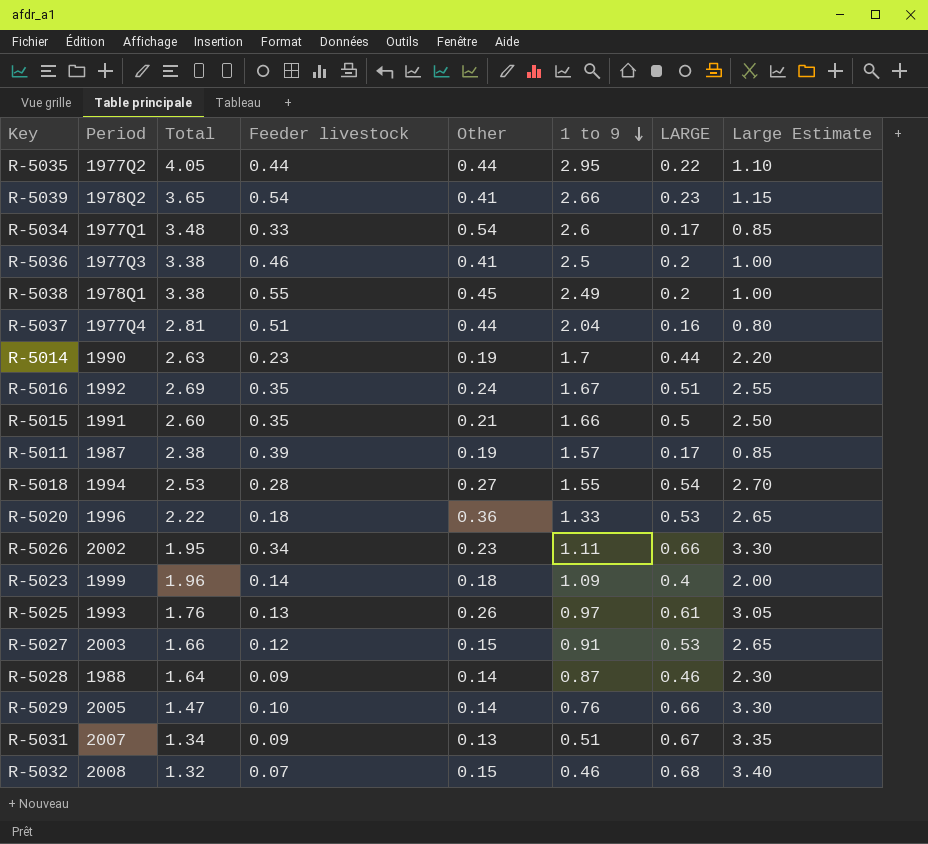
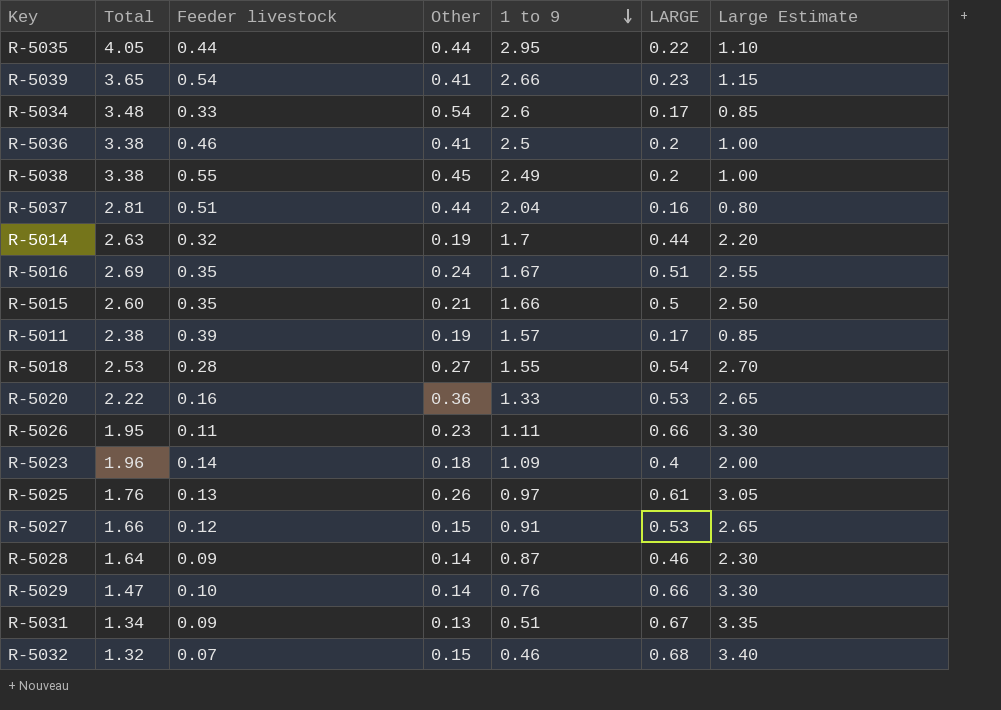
column Period | position: 2 -> none
R-5014 | Feeder livestock: 0.23 -> 0.32
R-5020 | Feeder livestock: 0.18 -> 0.16
R-5026 | Feeder livestock: 0.34 -> 0.11

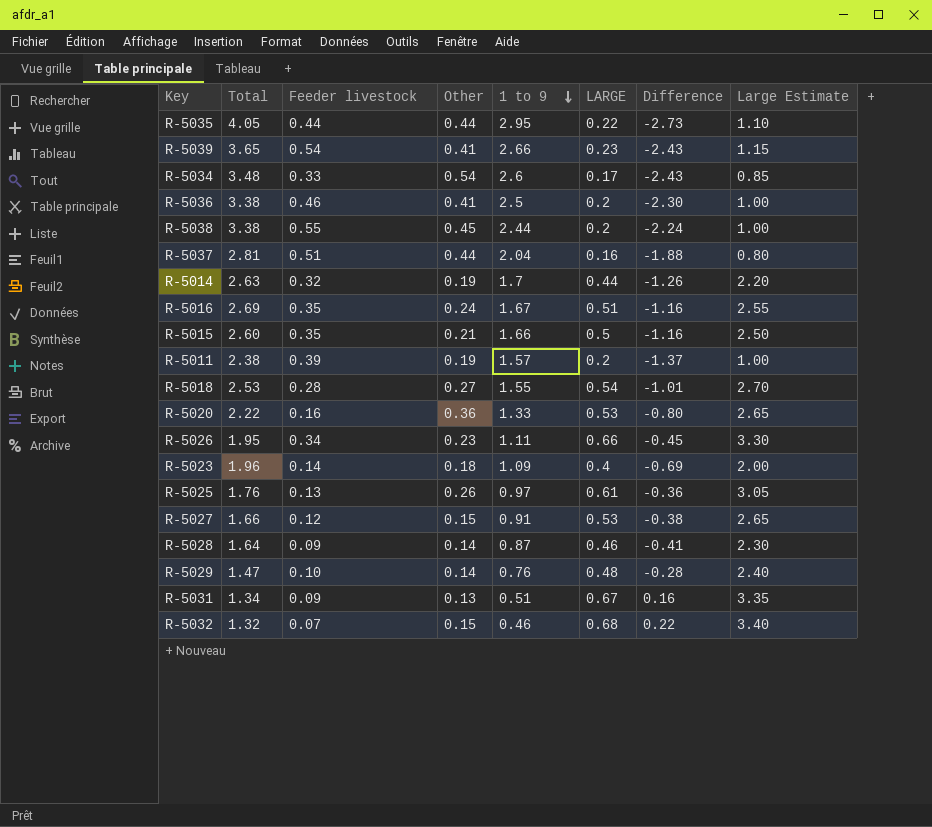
column Difference | formula: none -> [LARGE] - [1 to 9]
R-5038 | 1 to 9: 2.49 -> 2.44
R-5011 | LARGE: 0.17 -> 0.2
R-5011 | Large Estimate: 0.85 -> 1.00
R-5026 | Feeder livestock: 0.11 -> 0.34
R-5029 | LARGE: 0.66 -> 0.48
R-5029 | Large Estimate: 3.30 -> 2.40

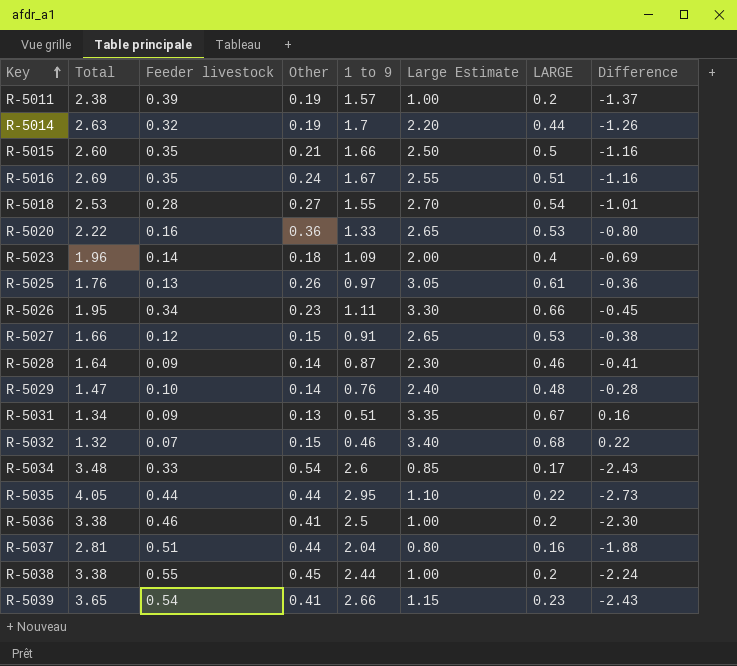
row order: 1 to 9 descending -> Key ascending
column Large Estimate | position: 8 -> 6

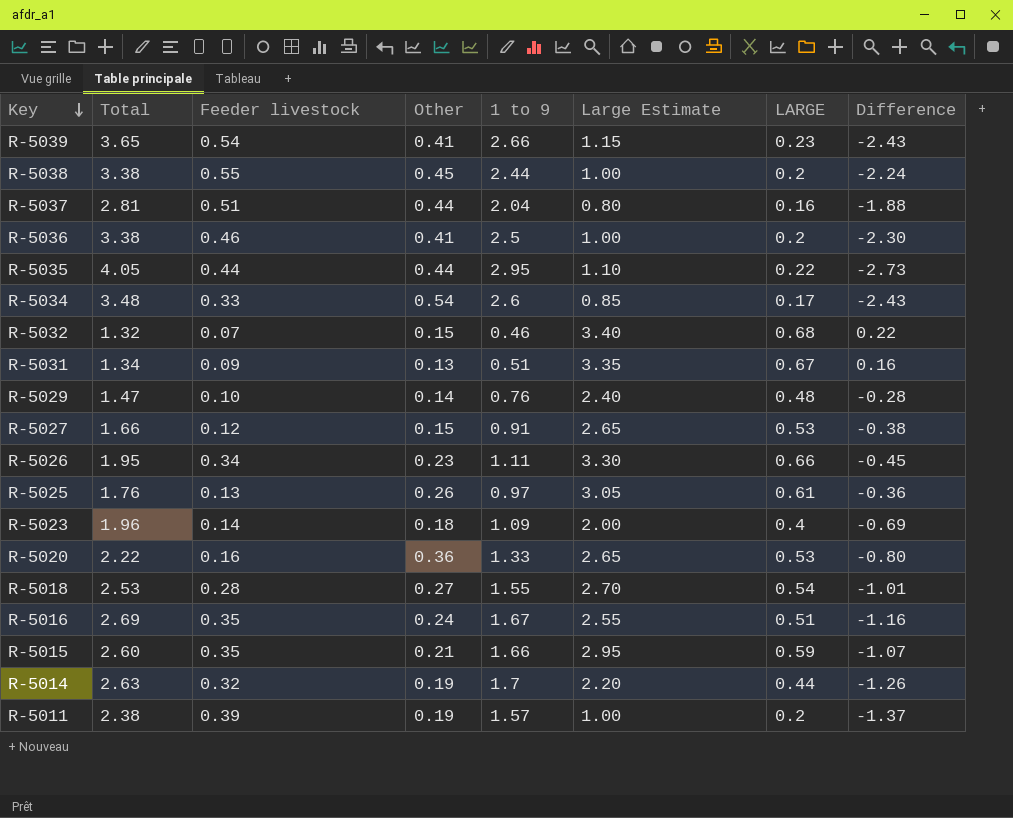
row order: Key ascending -> Key descending
row R-5028: 1.64 | 0.09 | 0.14 | 0.87 | 2.30 | 0.46 | -0.41 -> none
R-5015 | Large Estimate: 2.50 -> 2.95
R-5015 | LARGE: 0.5 -> 0.59
R-5015 | Difference: -1.16 -> -1.07

